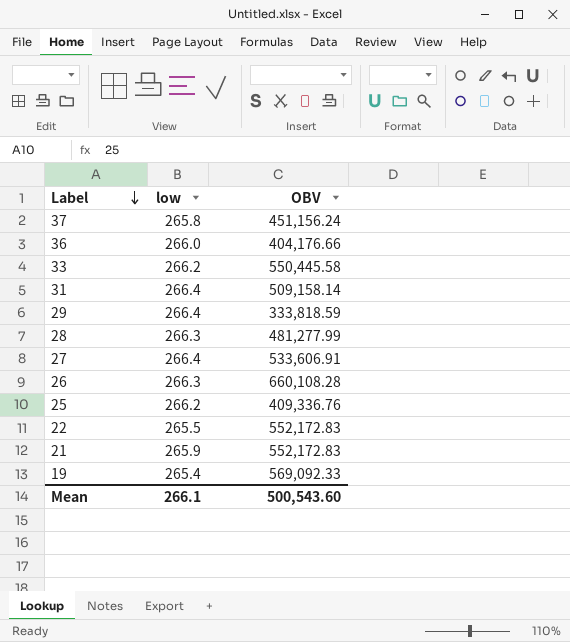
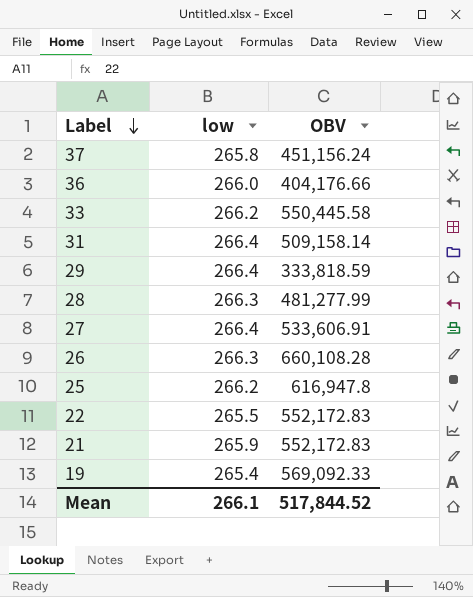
25 | OBV: 409,336.76 -> 616,947.8
Mean | OBV: 500,543.60 -> 517,844.52

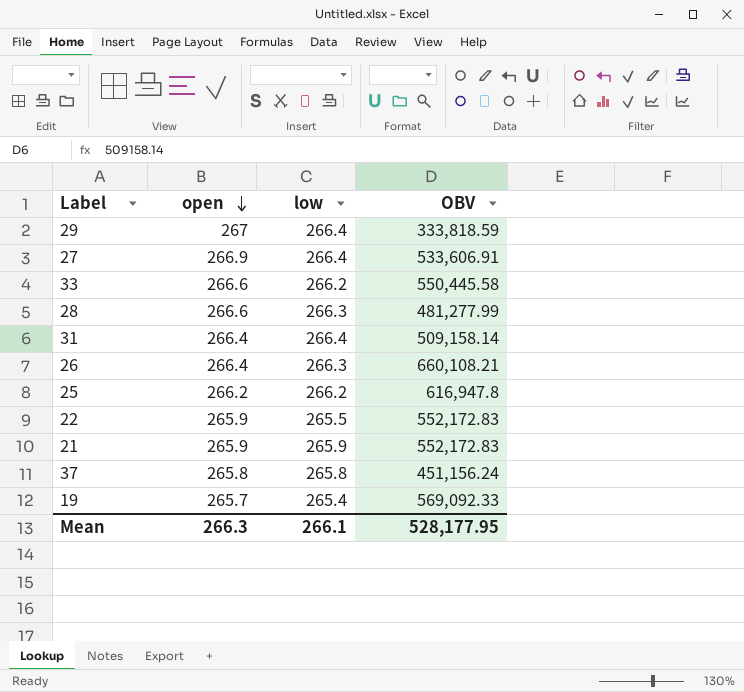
row order: Label descending -> open descending
column open | position: none -> 2
row 36: 266.0 | 404,176.66 -> none
26 | OBV: 660,108.28 -> 660,108.21
Mean | OBV: 517,844.52 -> 528,177.95

